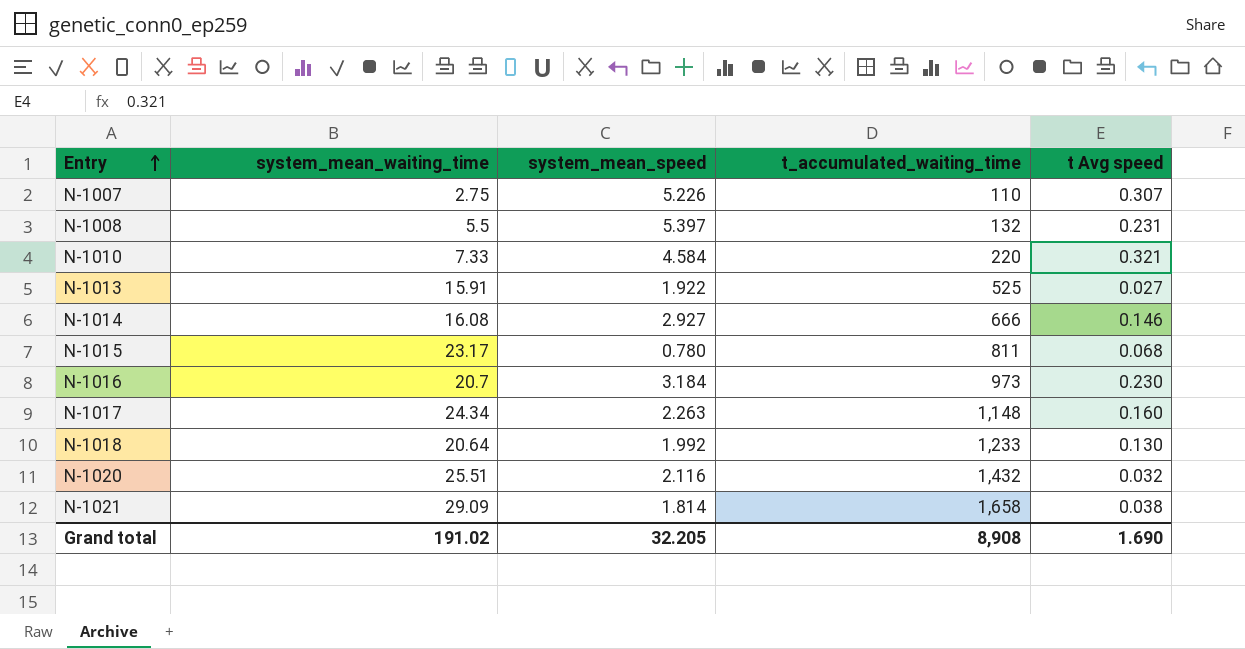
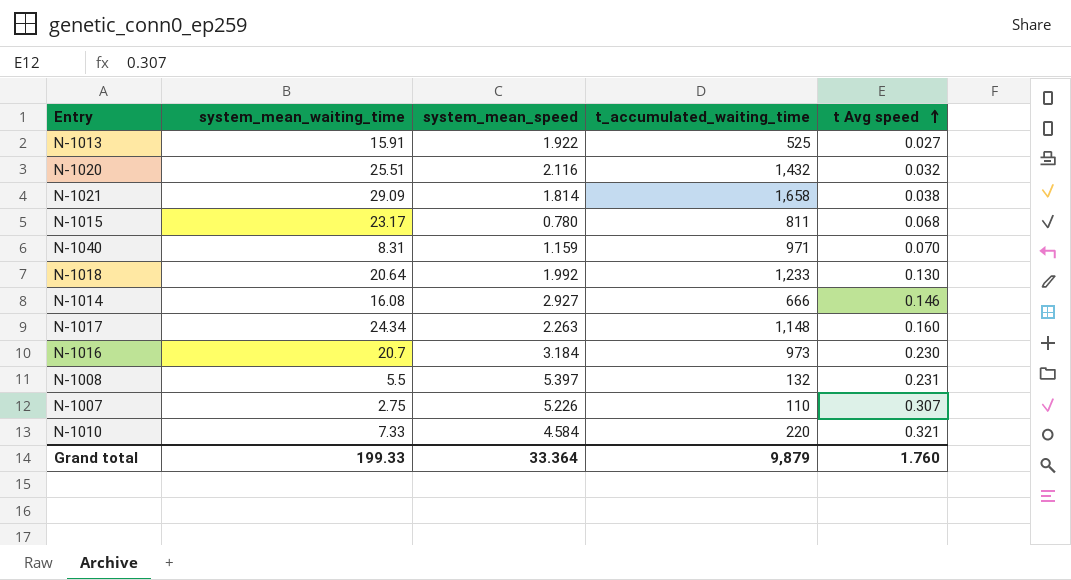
row order: Entry ascending -> t Avg speed ascending
row N-1040: none -> 8.31 | 1.159 | 971 | 0.070
Grand total | system_mean_waiting_time: 191.02 -> 199.33
Grand total | system_mean_speed: 32.205 -> 33.364
Grand total | t_accumulated_waiting_time: 8,908 -> 9,879
Grand total | t Avg speed: 1.690 -> 1.760

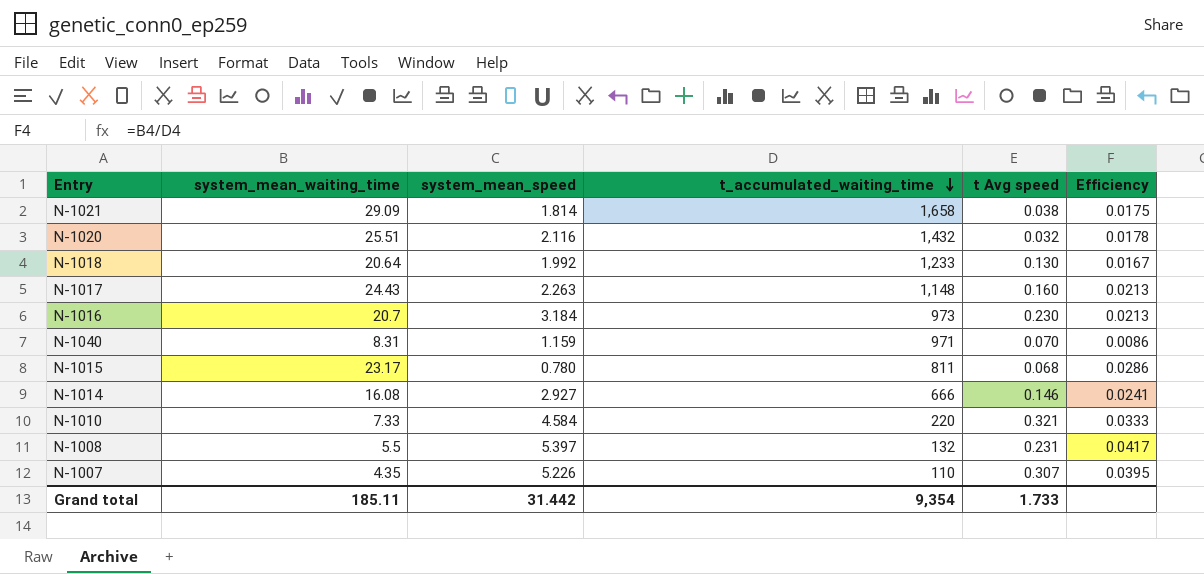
row order: t Avg speed ascending -> t_accumulated_waiting_time descending
column Efficiency | formula: none -> [system_mean_waiting_time] / [t_accumulated_waiting_time]
row N-1013: 15.91 | 1.922 | 525 | 0.027 -> none
N-1017 | system_mean_waiting_time: 24.34 -> 24.43
N-1007 | system_mean_waiting_time: 2.75 -> 4.35
Grand total | system_mean_waiting_time: 199.33 -> 185.11
Grand total | system_mean_speed: 33.364 -> 31.442
Grand total | t_accumulated_waiting_time: 9,879 -> 9,354
Grand total | t Avg speed: 1.760 -> 1.733

